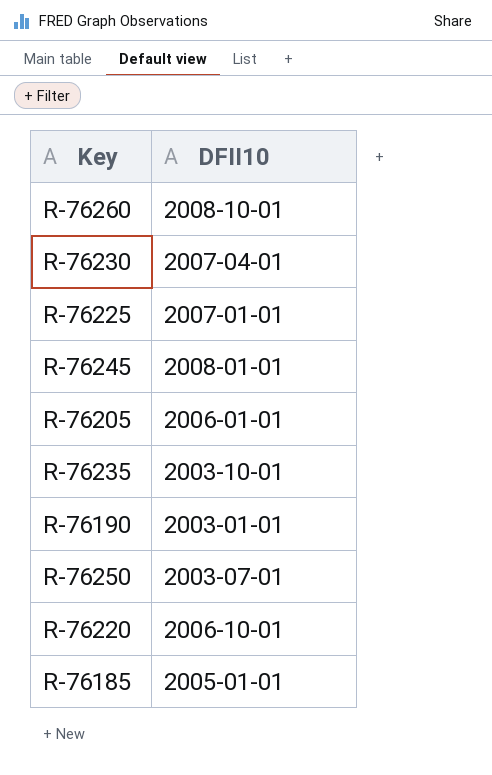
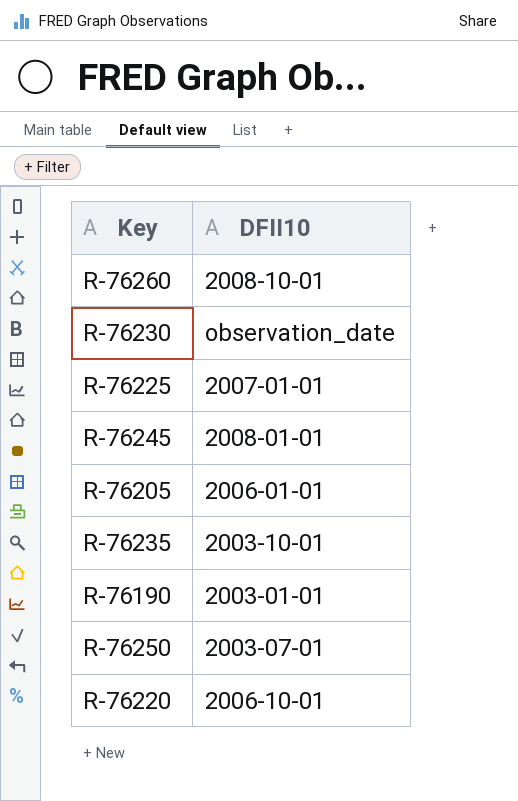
row R-76185: 2005-01-01 -> none
R-76230 | DFII10: 2007-04-01 -> observation_date

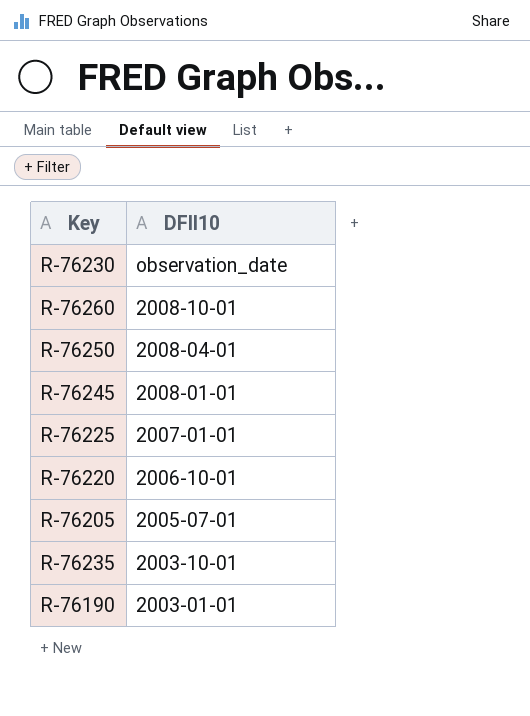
row order: none -> DFII10 descending
R-76250 | DFII10: 2003-07-01 -> 2008-04-01
R-76205 | DFII10: 2006-01-01 -> 2005-07-01

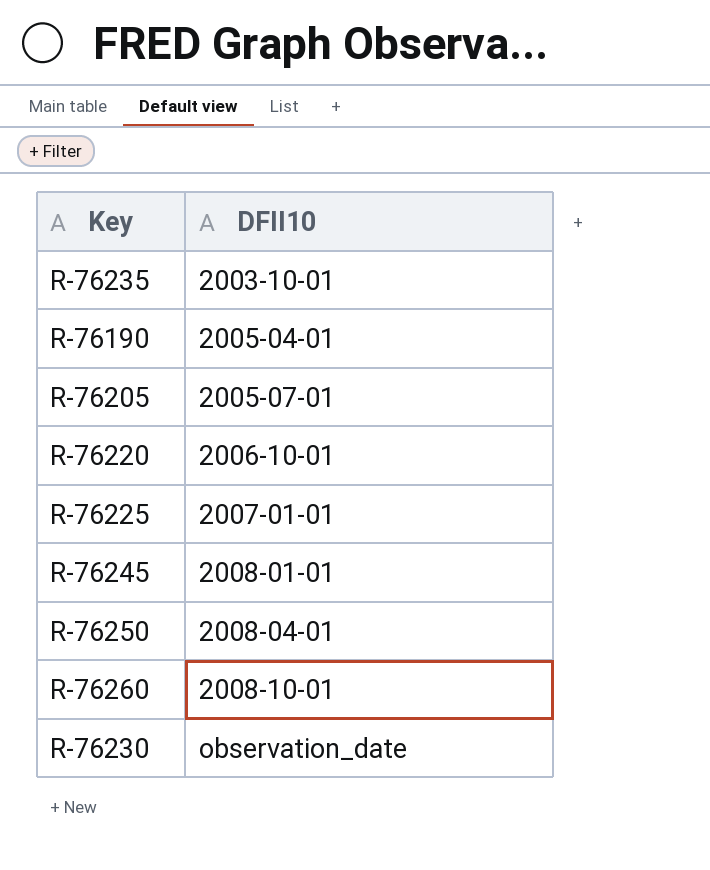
row order: DFII10 descending -> DFII10 ascending
R-76190 | DFII10: 2003-01-01 -> 2005-04-01

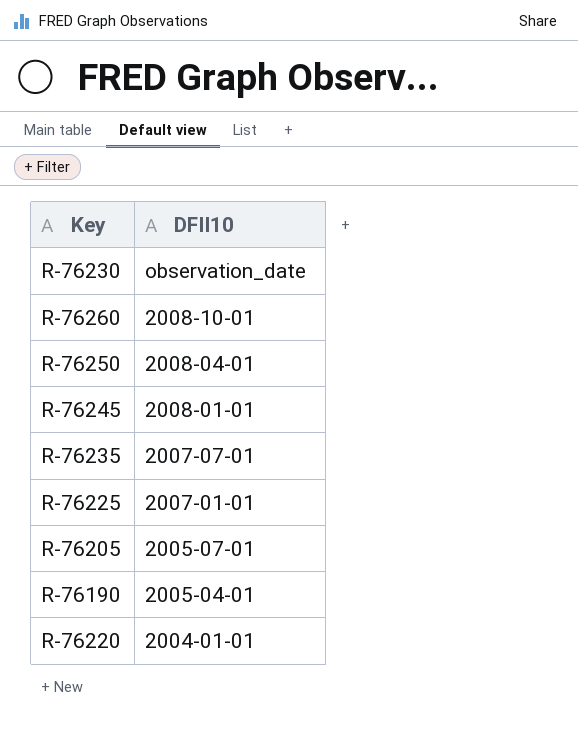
row order: DFII10 ascending -> DFII10 descending
R-76235 | DFII10: 2003-10-01 -> 2007-07-01
R-76220 | DFII10: 2006-10-01 -> 2004-01-01

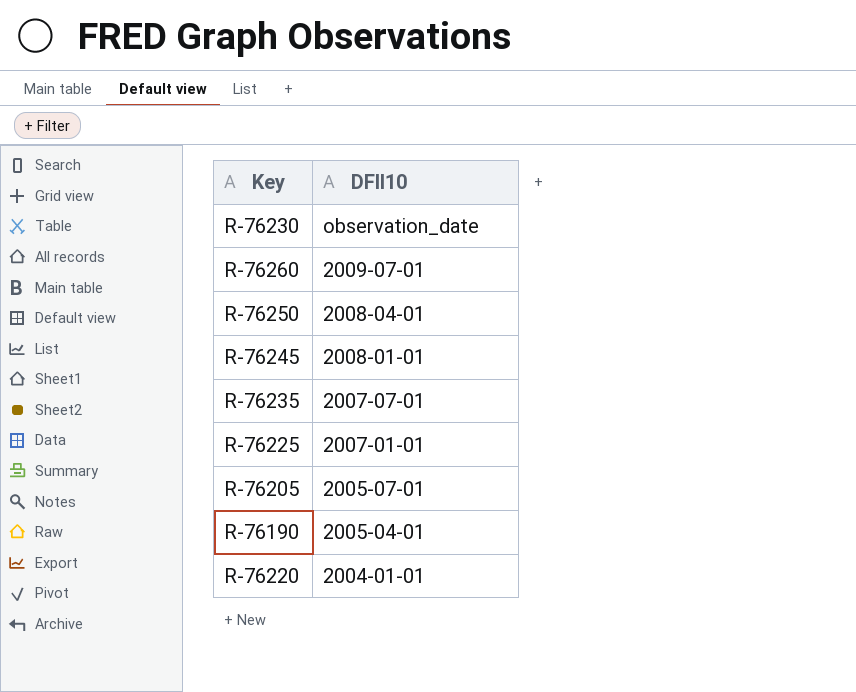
R-76260 | DFII10: 2008-10-01 -> 2009-07-01

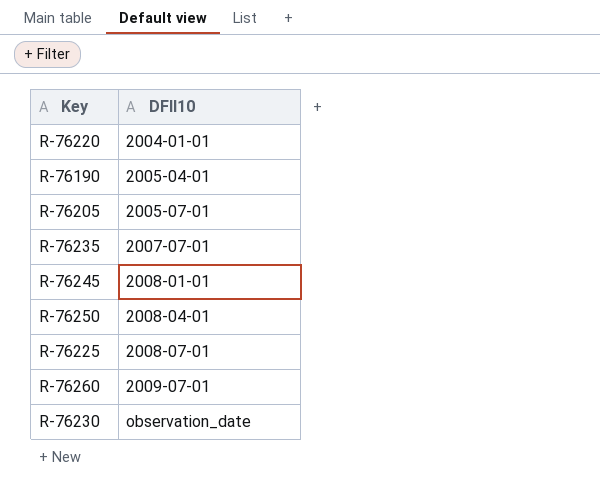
row order: DFII10 descending -> DFII10 ascending
R-76225 | DFII10: 2007-01-01 -> 2008-07-01

